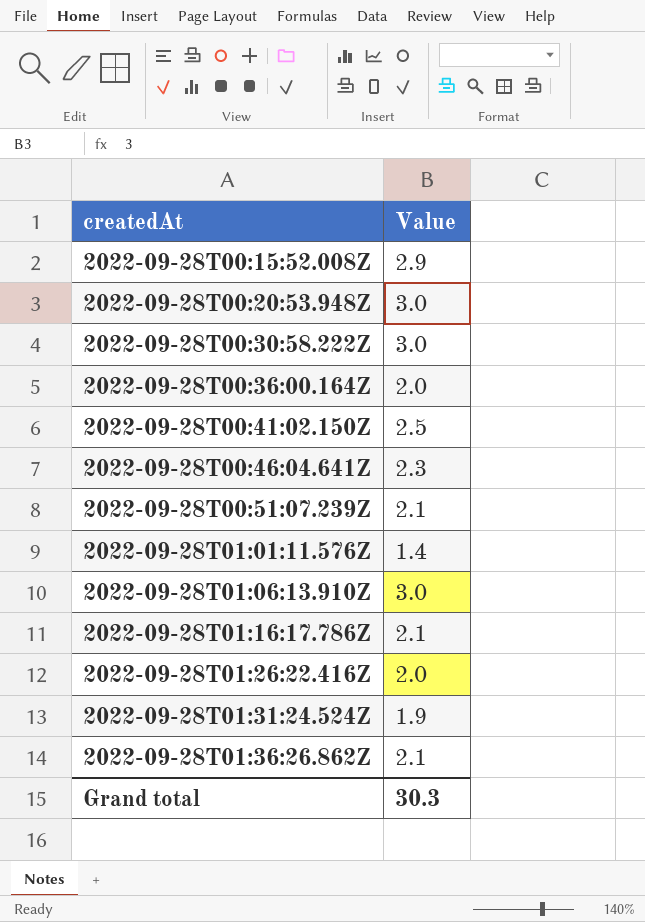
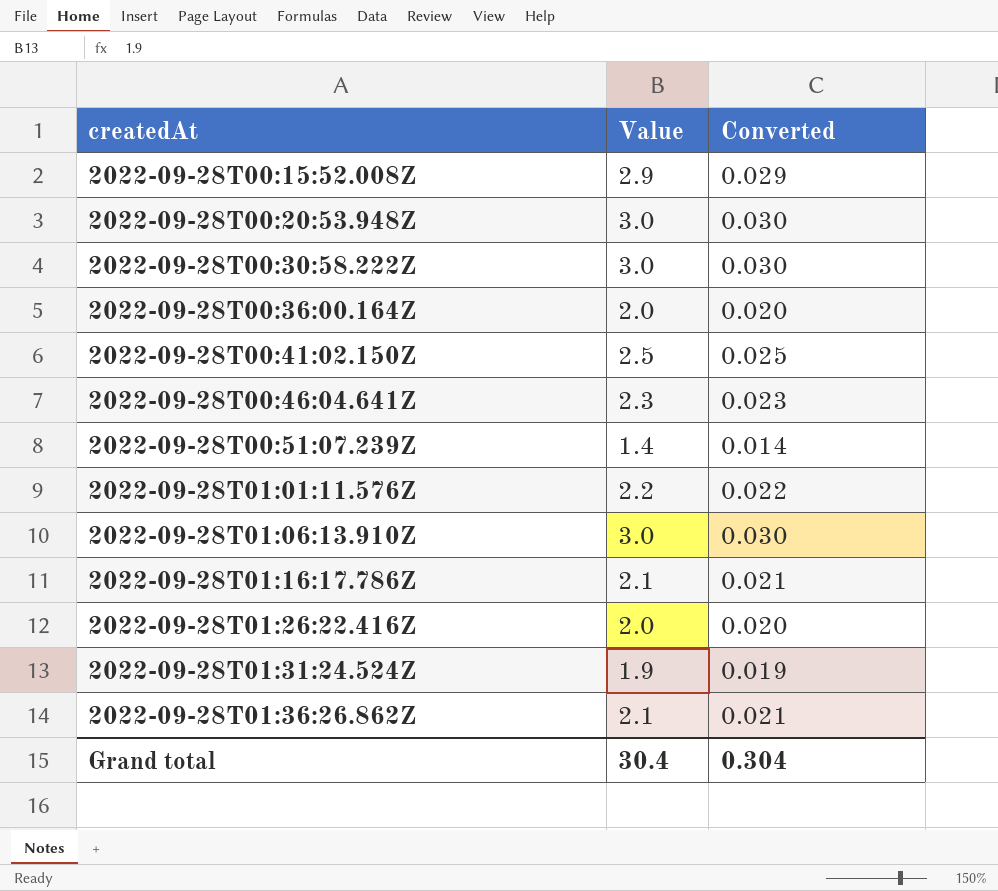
column Converted | formula: none -> [Value] * 0.01
2022-09-28T00:51:07.239Z | Value: 2.1 -> 1.4
2022-09-28T01:01:11.576Z | Value: 1.4 -> 2.2
Grand total | Value: 30.3 -> 30.4

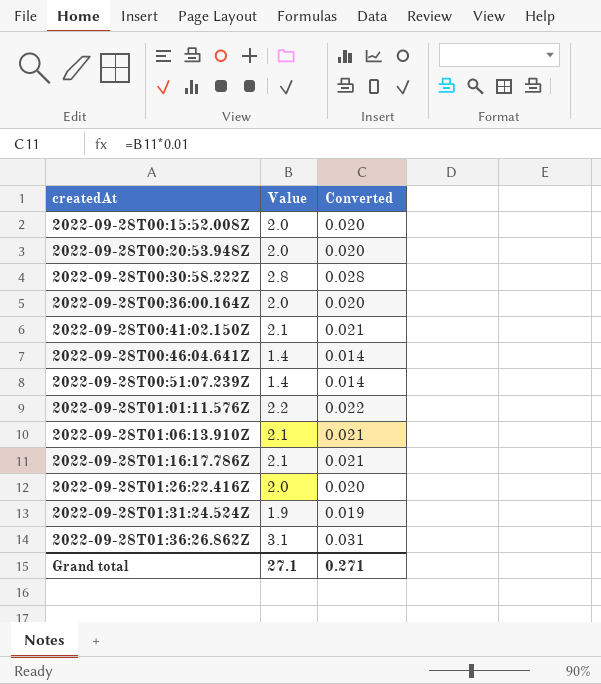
2022-09-28T00:15:52.008Z | Value: 2.9 -> 2.0
2022-09-28T00:15:52.008Z | Converted: 0.029 -> 0.020
2022-09-28T00:20:53.948Z | Value: 3.0 -> 2.0
2022-09-28T00:20:53.948Z | Converted: 0.030 -> 0.020
2022-09-28T00:30:58.222Z | Value: 3.0 -> 2.8
2022-09-28T00:30:58.222Z | Converted: 0.030 -> 0.028
2022-09-28T00:41:02.150Z | Value: 2.5 -> 2.1
2022-09-28T00:41:02.150Z | Converted: 0.025 -> 0.021
2022-09-28T00:46:04.641Z | Value: 2.3 -> 1.4
2022-09-28T00:46:04.641Z | Converted: 0.023 -> 0.014
2022-09-28T01:06:13.910Z | Value: 3.0 -> 2.1
2022-09-28T01:06:13.910Z | Converted: 0.030 -> 0.021
2022-09-28T01:36:26.862Z | Value: 2.1 -> 3.1
2022-09-28T01:36:26.862Z | Converted: 0.021 -> 0.031
Grand total | Value: 30.4 -> 27.1
Grand total | Converted: 0.304 -> 0.271

